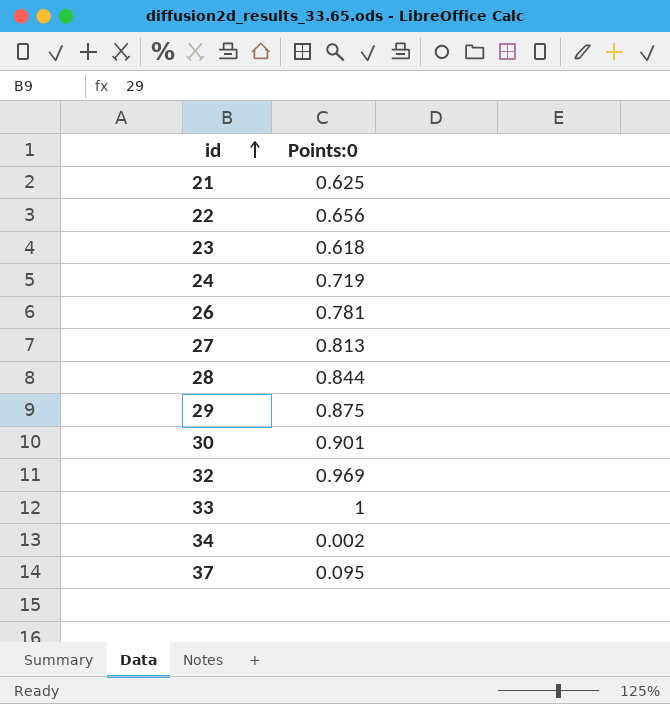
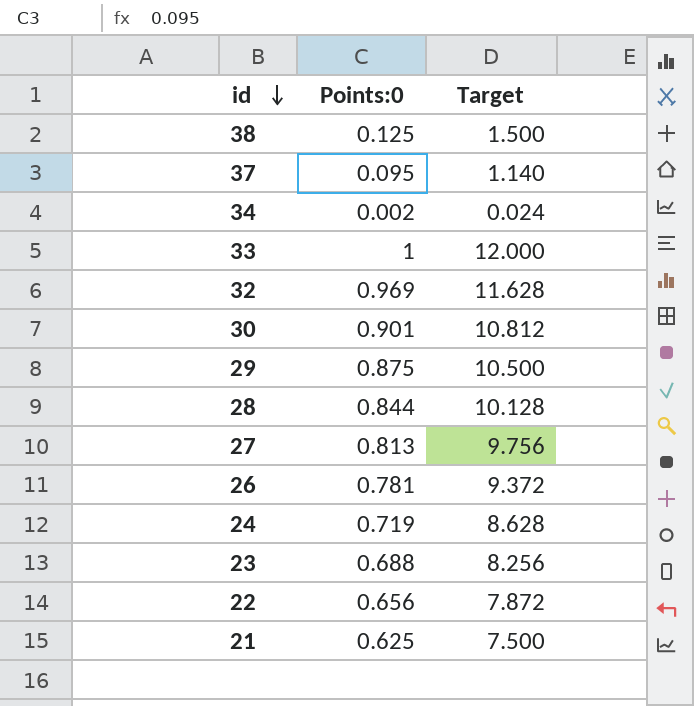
row order: id ascending -> id descending
column Target | formula: none -> [Points:0] * 12
row 38: none -> 0.125 | 1.500
23 | Points:0: 0.618 -> 0.688

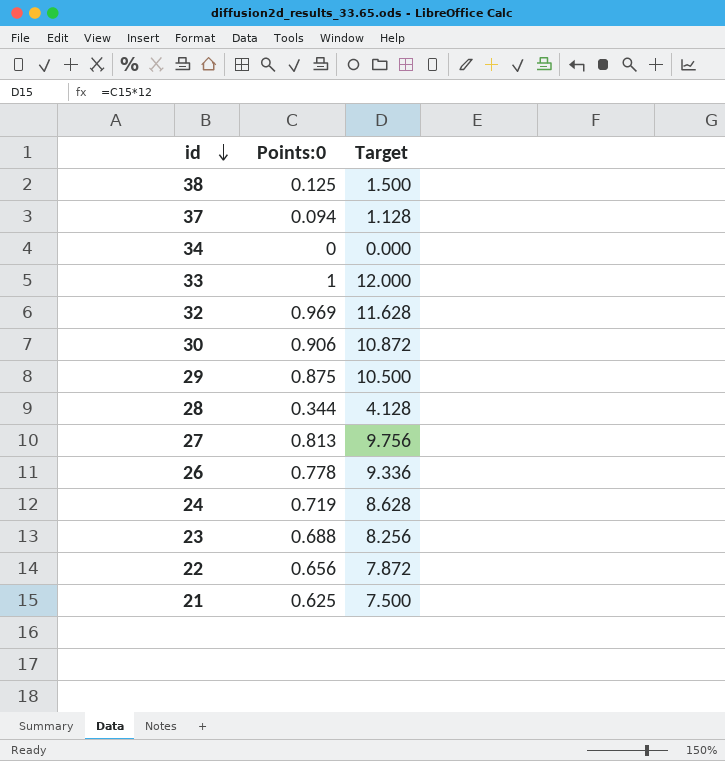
37 | Points:0: 0.095 -> 0.094
37 | Target: 1.140 -> 1.128
34 | Points:0: 0.002 -> 0
34 | Target: 0.024 -> 0.000
30 | Points:0: 0.901 -> 0.906
30 | Target: 10.812 -> 10.872
28 | Points:0: 0.844 -> 0.344
28 | Target: 10.128 -> 4.128
26 | Points:0: 0.781 -> 0.778
26 | Target: 9.372 -> 9.336

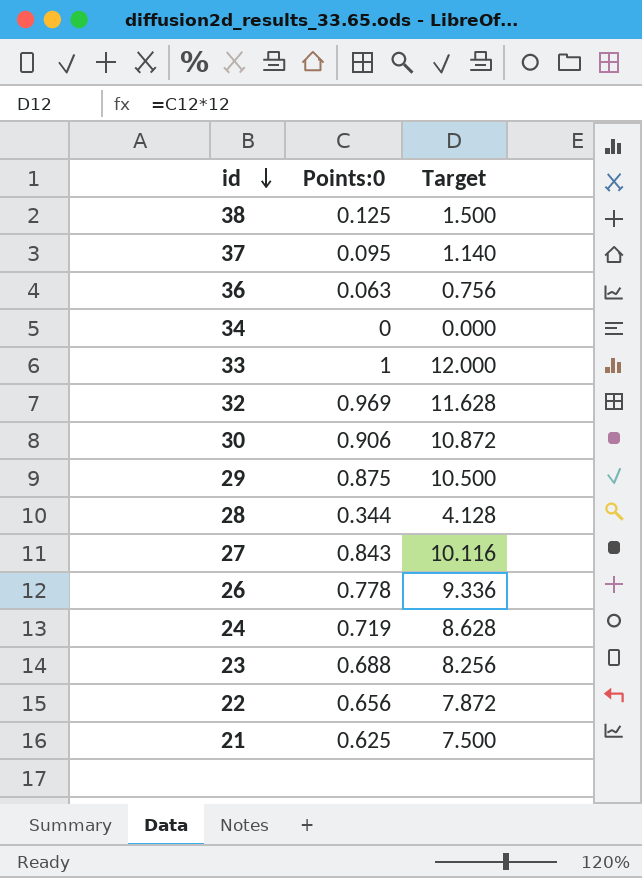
37 | Points:0: 0.094 -> 0.095
37 | Target: 1.128 -> 1.140
row 36: none -> 0.063 | 0.756
27 | Points:0: 0.813 -> 0.843
27 | Target: 9.756 -> 10.116

